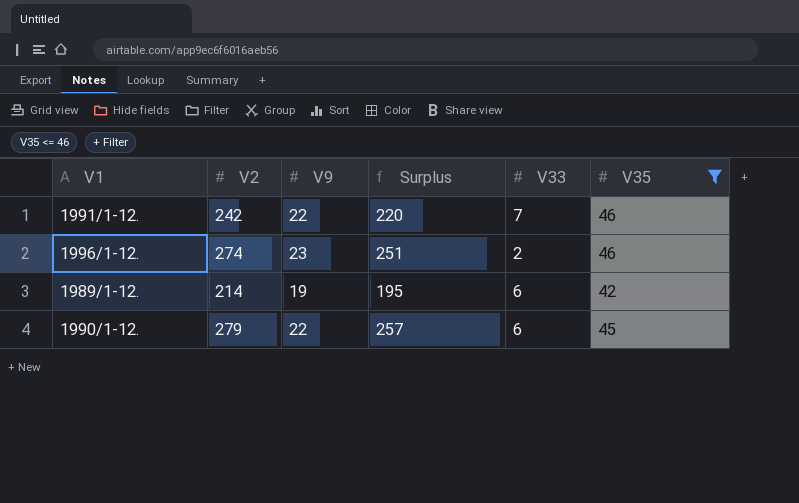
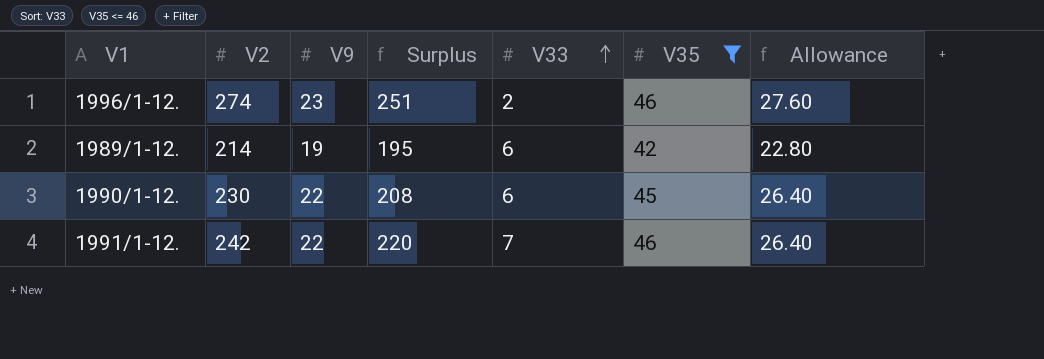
row order: none -> V33 ascending
column Allowance | formula: none -> [V9] * 1.2
1990/1-12. | V2: 279 -> 230
1990/1-12. | Surplus: 257 -> 208

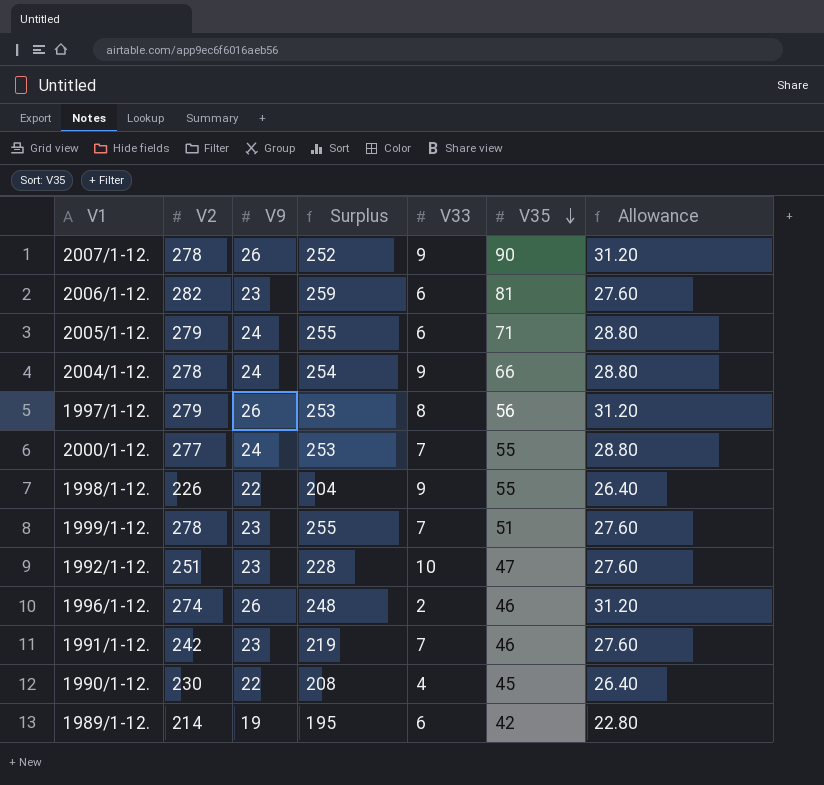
filter: V35 <= 46 -> none
row order: V33 ascending -> V35 descending
1996/1-12. | V9: 23 -> 26
1996/1-12. | Surplus: 251 -> 248
1996/1-12. | Allowance: 27.60 -> 31.20
1991/1-12. | V9: 22 -> 23
1991/1-12. | Surplus: 220 -> 219
1991/1-12. | Allowance: 26.40 -> 27.60
1990/1-12. | V33: 6 -> 4

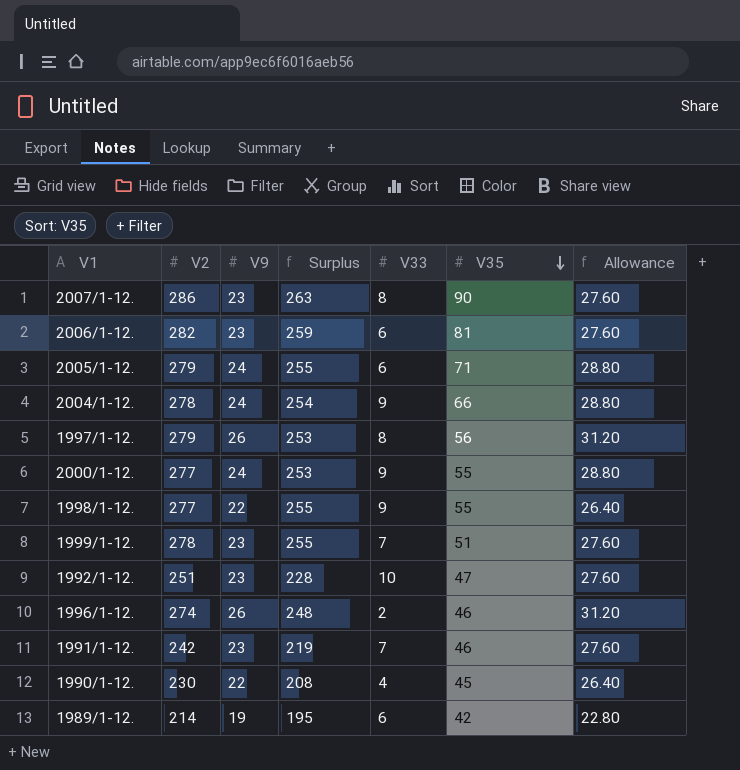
2007/1-12. | V2: 278 -> 286
2007/1-12. | V9: 26 -> 23
2007/1-12. | Surplus: 252 -> 263
2007/1-12. | V33: 9 -> 8
2007/1-12. | Allowance: 31.20 -> 27.60
2000/1-12. | V33: 7 -> 9
1998/1-12. | V2: 226 -> 277
1998/1-12. | Surplus: 204 -> 255

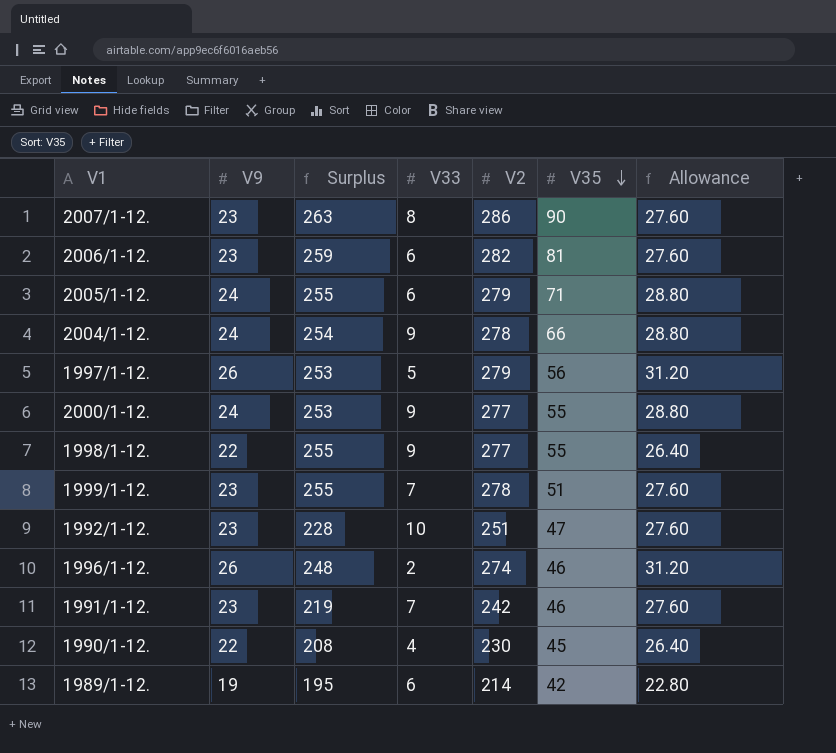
column V2 | position: 2 -> 5
1997/1-12. | V33: 8 -> 5

